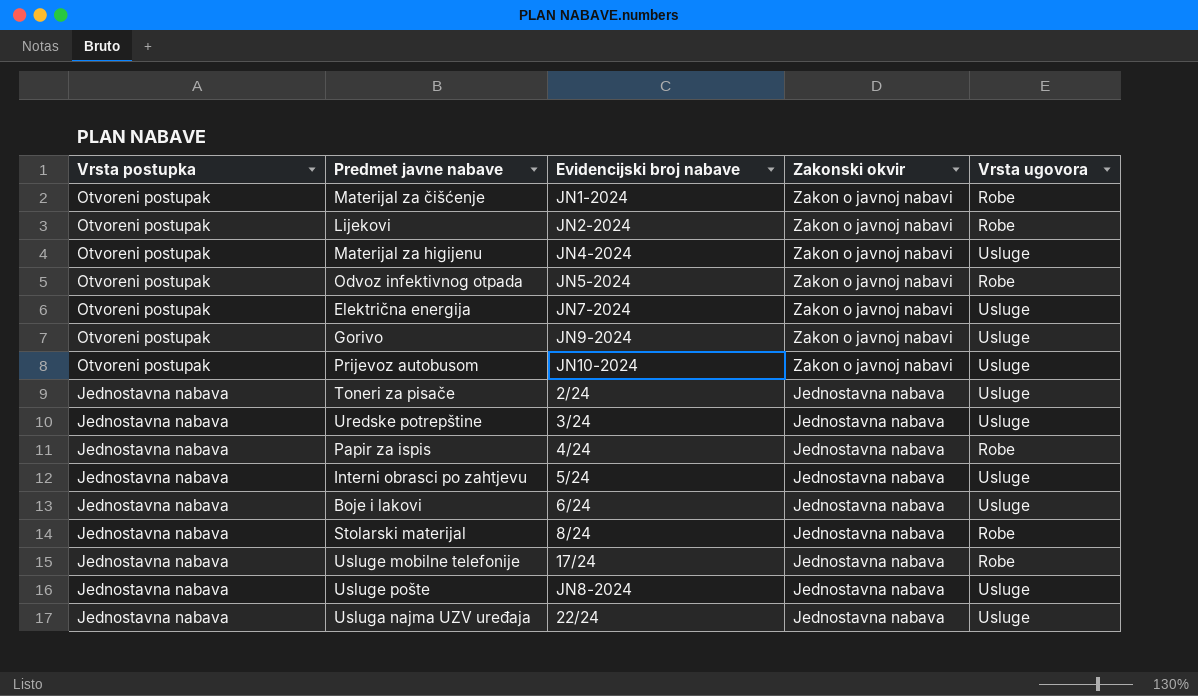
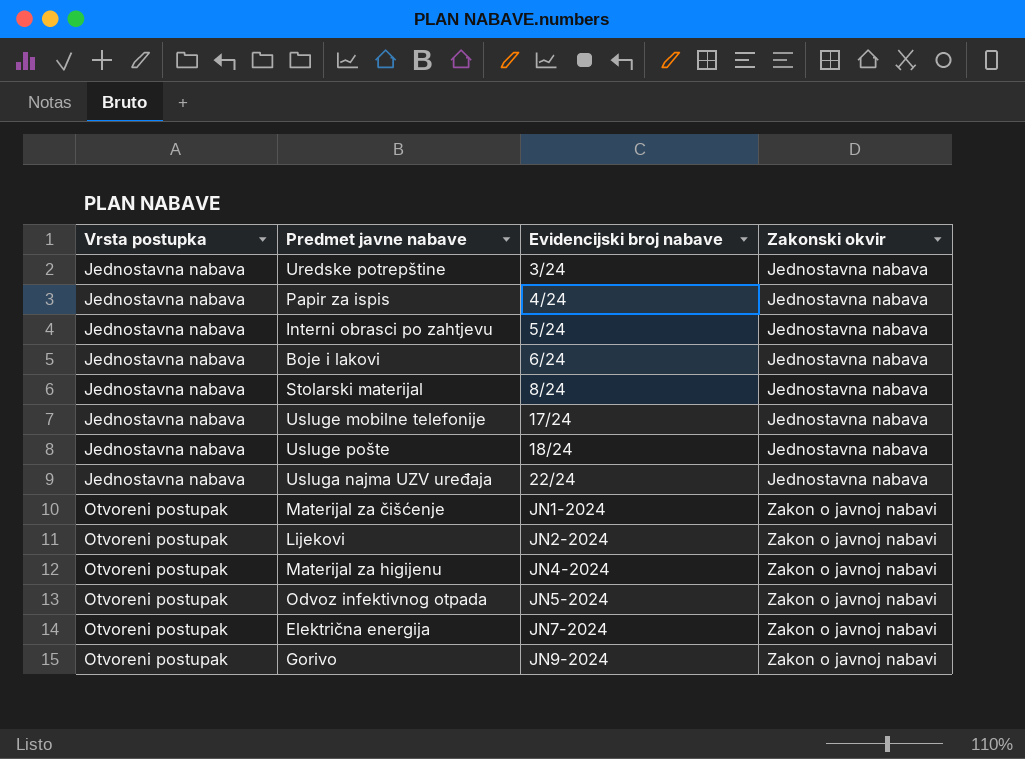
row order: Vrsta postupka descending -> Vrsta postupka ascending
column Vrsta ugovora | position: 5 -> none
row Prijevoz autobusom: Otvoreni postupak | JN10-2024 | Zakon o javnoj nabavi | Usluge -> none
row Toneri za pisače: Jednostavna nabava | 2/24 | Jednostavna nabava | Usluge -> none
Usluge pošte | Evidencijski broj nabave: JN8-2024 -> 18/24

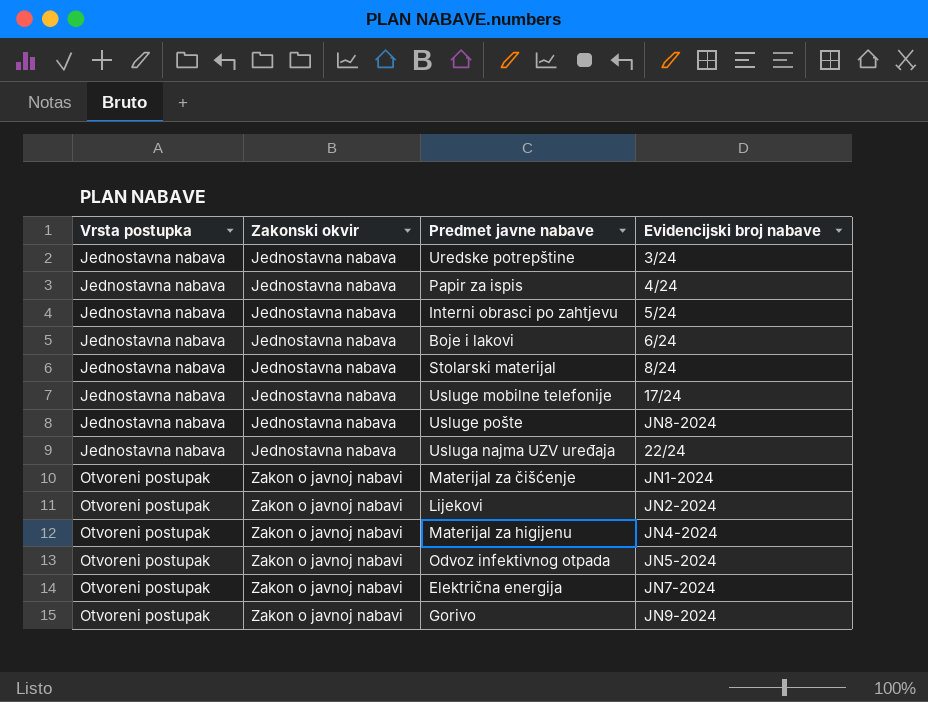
column Zakonski okvir | position: 4 -> 2
Usluge pošte | Evidencijski broj nabave: 18/24 -> JN8-2024

